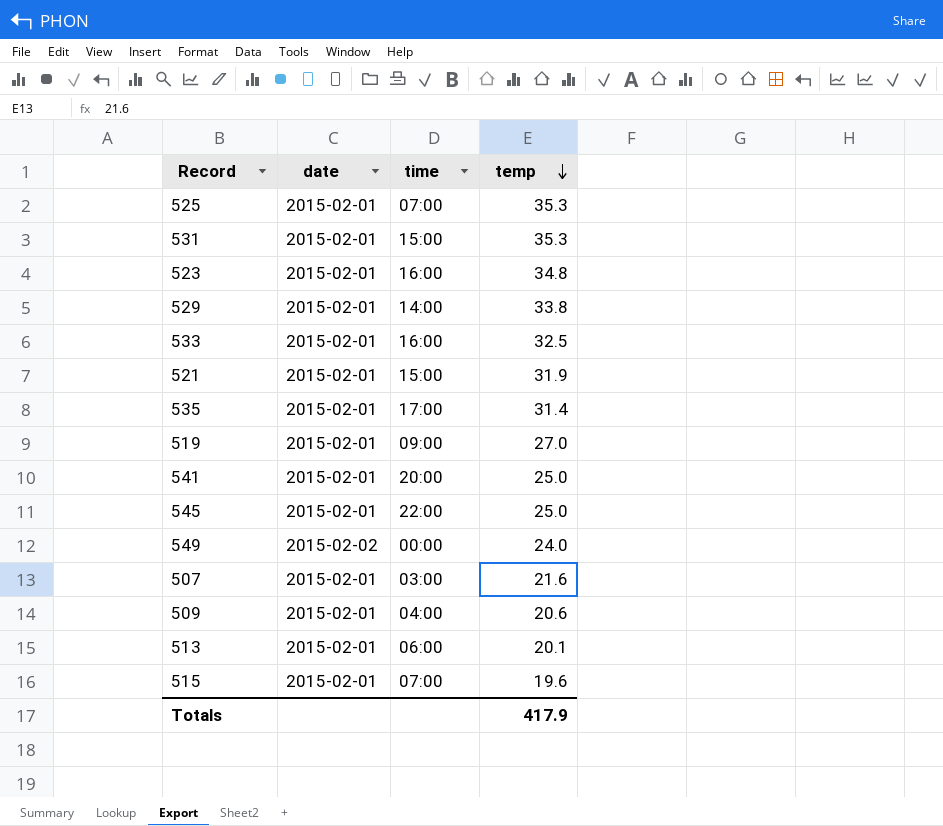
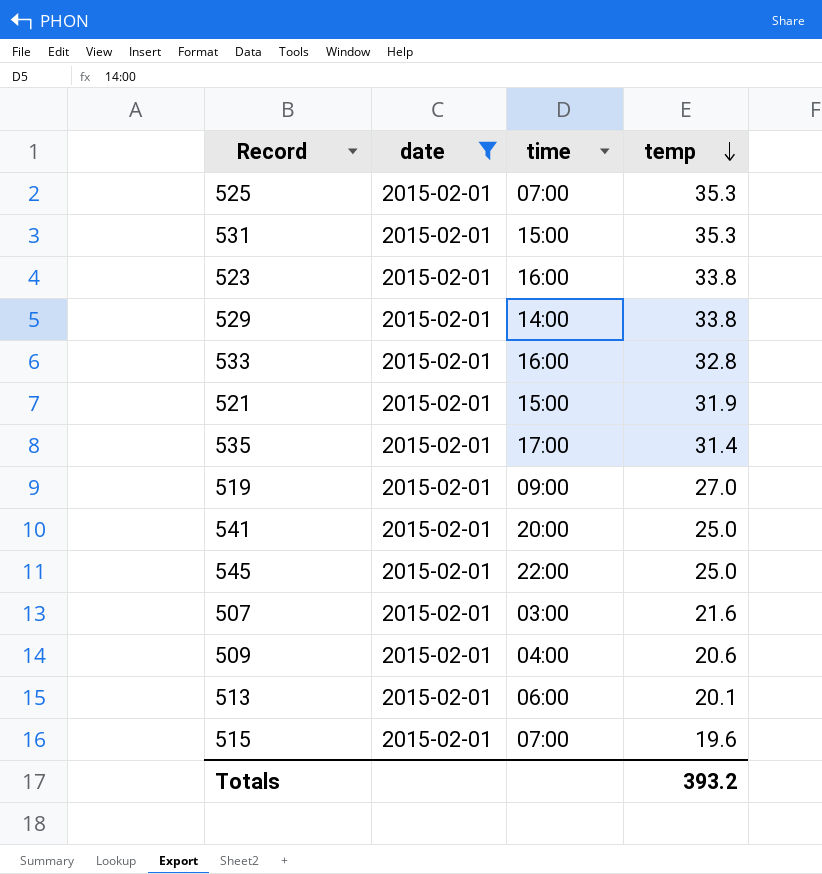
filter: none -> date = 2015-02-01
523 | temp: 34.8 -> 33.8
533 | temp: 32.5 -> 32.8
Totals | temp: 417.9 -> 393.2

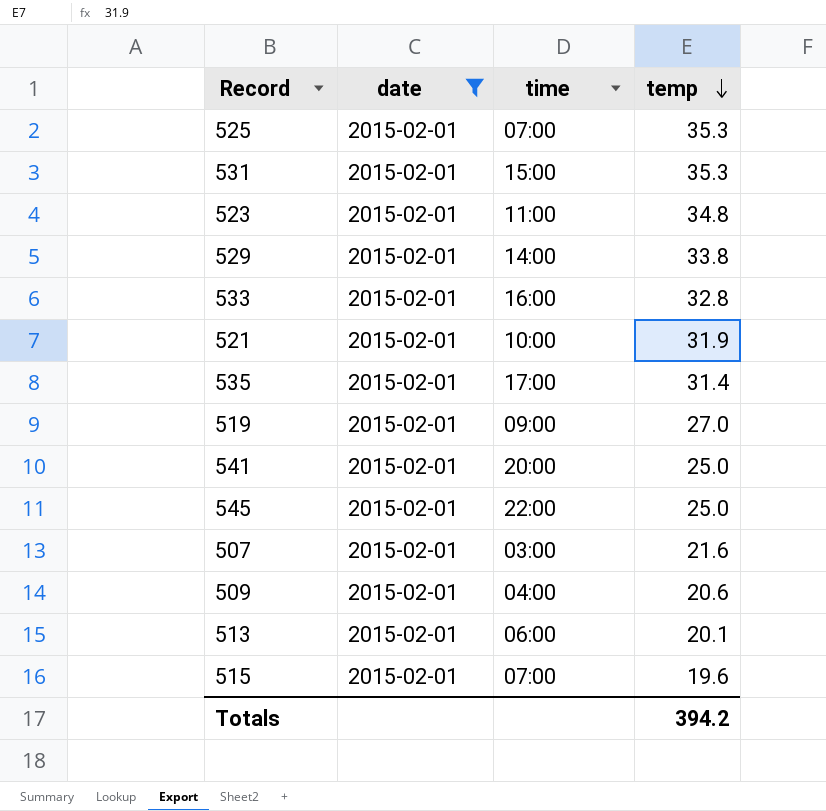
523 | time: 16:00 -> 11:00
523 | temp: 33.8 -> 34.8
521 | time: 15:00 -> 10:00
Totals | temp: 393.2 -> 394.2

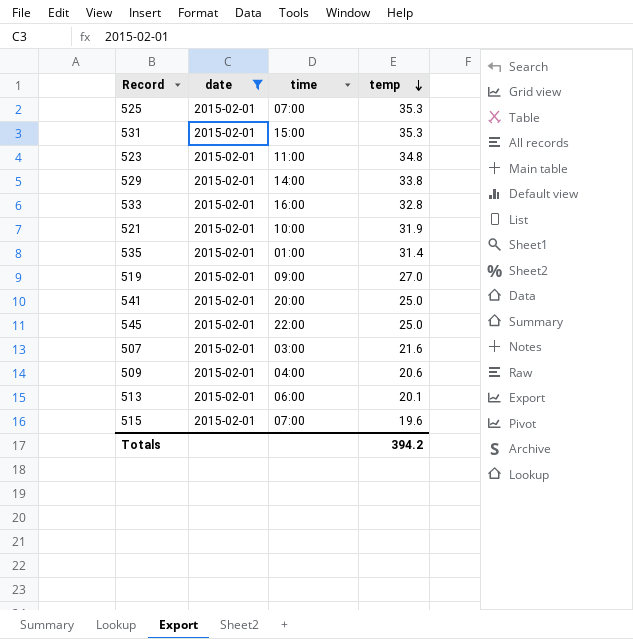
535 | time: 17:00 -> 01:00

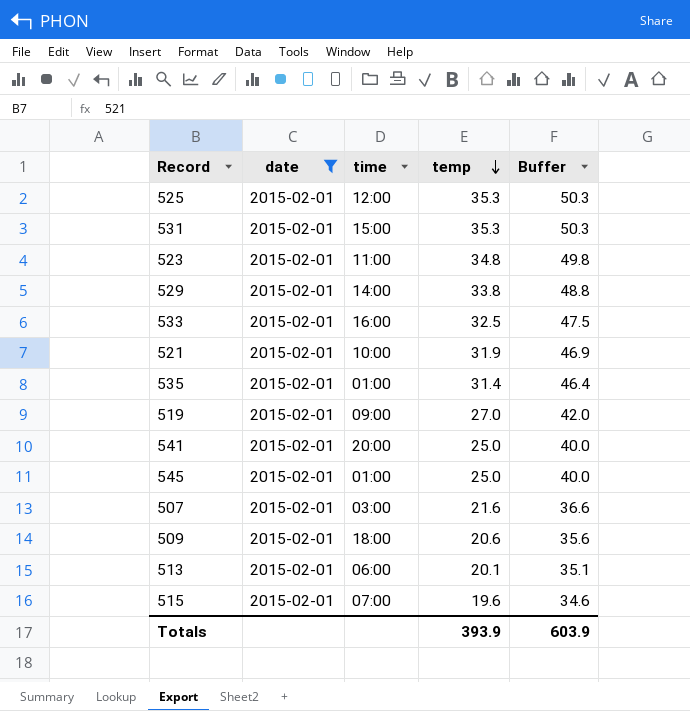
column Buffer | formula: none -> [temp] + 15
525 | time: 07:00 -> 12:00
533 | temp: 32.8 -> 32.5
545 | time: 22:00 -> 01:00
509 | time: 04:00 -> 18:00
Totals | temp: 394.2 -> 393.9

